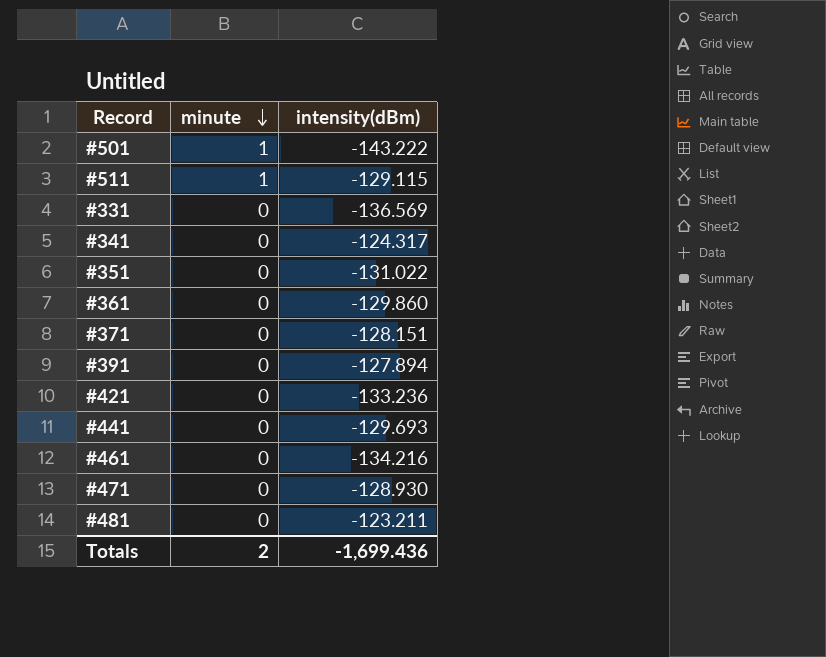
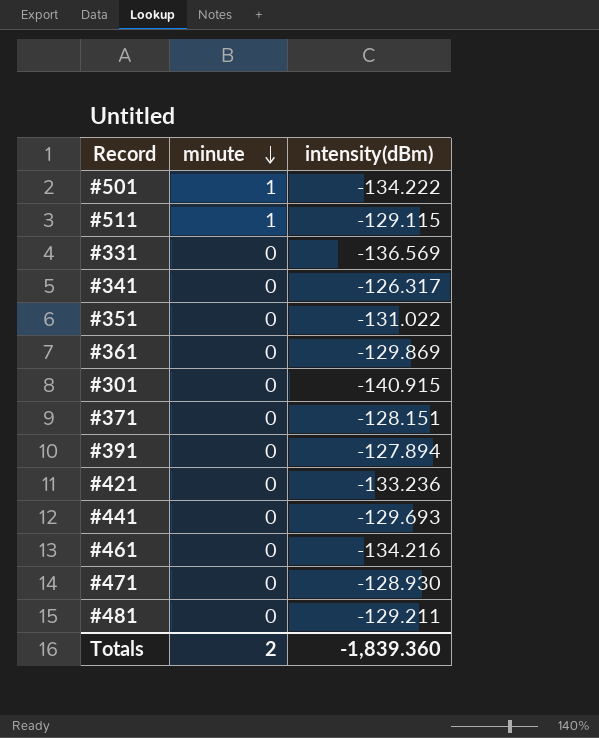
#501 | intensity(dBm): -143.222 -> -134.222
#341 | intensity(dBm): -124.317 -> -126.317
#361 | intensity(dBm): -129.860 -> -129.869
row #301: none -> 0 | -140.915
#481 | intensity(dBm): -123.211 -> -129.211
Totals | intensity(dBm): -1,699.436 -> -1,839.360

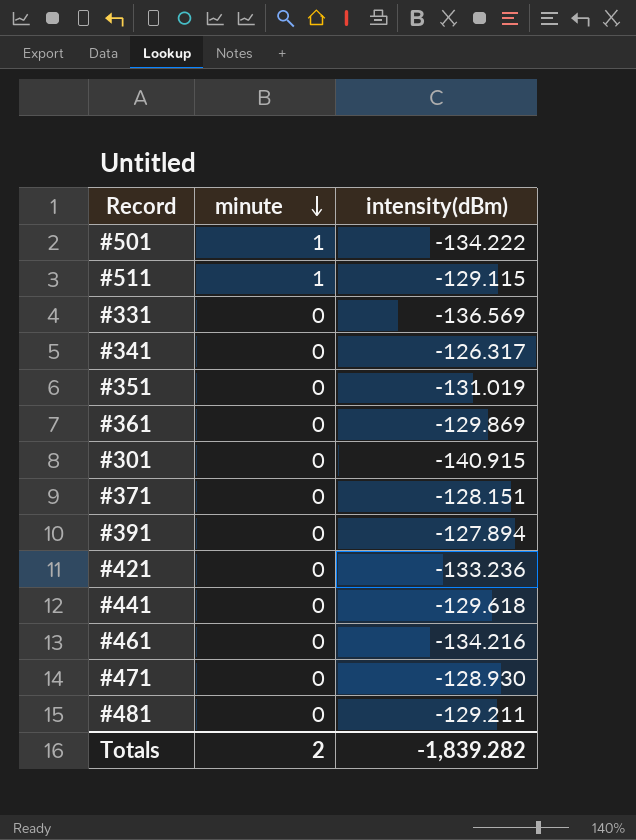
#351 | intensity(dBm): -131.022 -> -131.019
#441 | intensity(dBm): -129.693 -> -129.618
Totals | intensity(dBm): -1,839.360 -> -1,839.282

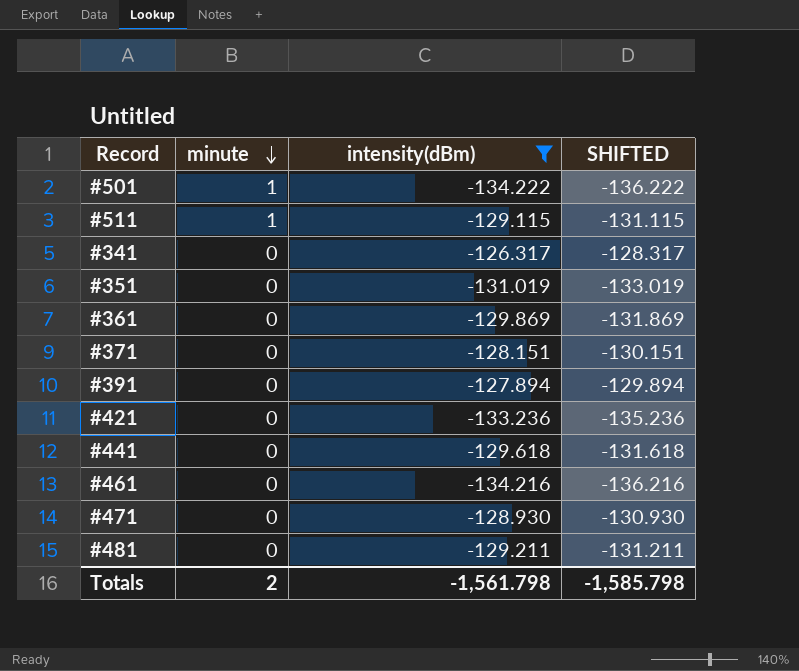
filter: none -> intensity(dBm) >= -134.222
column SHIFTED | formula: none -> [intensity(dBm)] - 2
Totals | intensity(dBm): -1,839.282 -> -1,561.798

